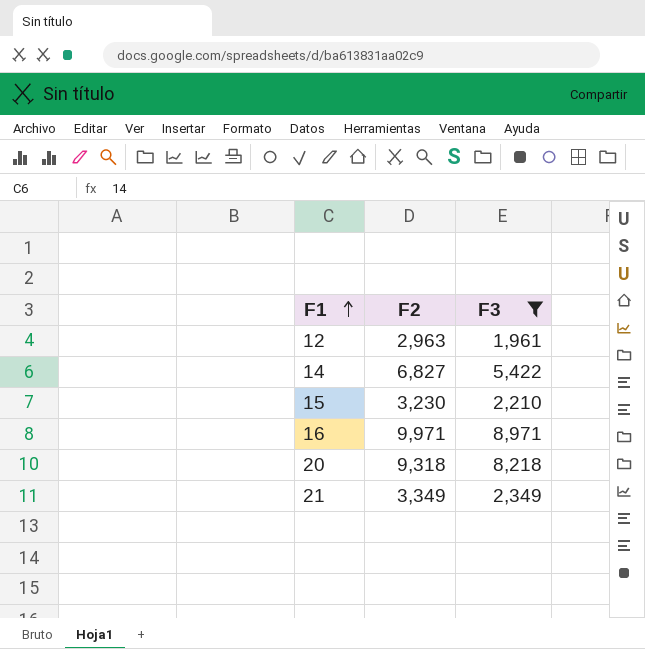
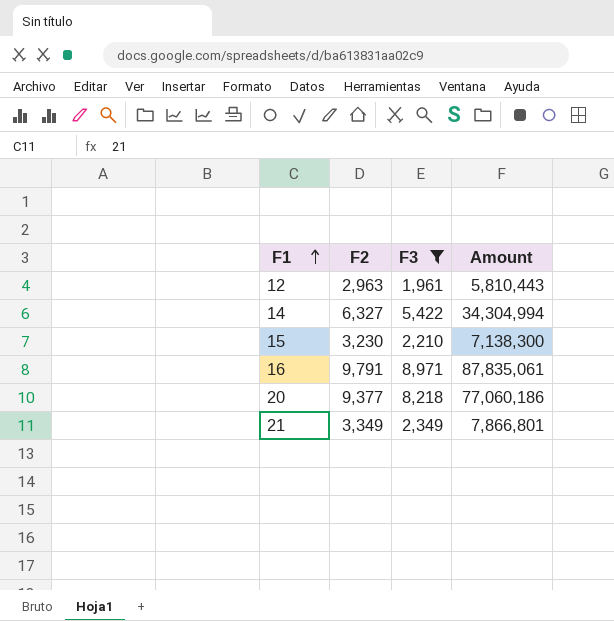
column Amount | formula: none -> [F2] * [F3]
14 | F2: 6,827 -> 6,327
16 | F2: 9,971 -> 9,791
20 | F2: 9,318 -> 9,377

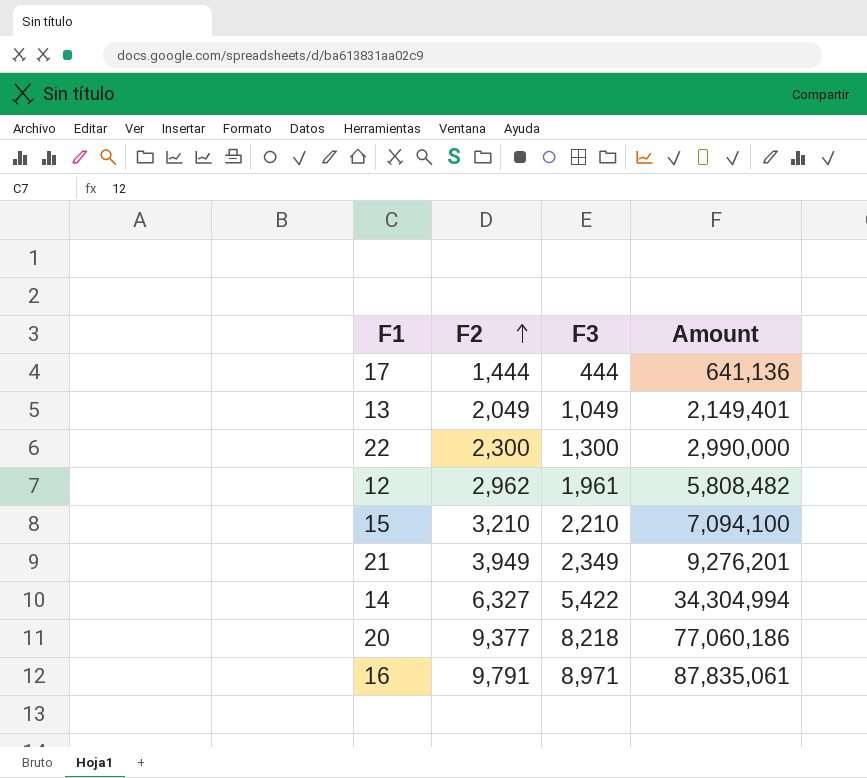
filter: F3 >= 1,961 -> none
row order: F1 ascending -> F2 ascending
12 | F2: 2,963 -> 2,962
12 | Amount: 5,810,443 -> 5,808,482
15 | F2: 3,230 -> 3,210
15 | Amount: 7,138,300 -> 7,094,100
21 | F2: 3,349 -> 3,949
21 | Amount: 7,866,801 -> 9,276,201

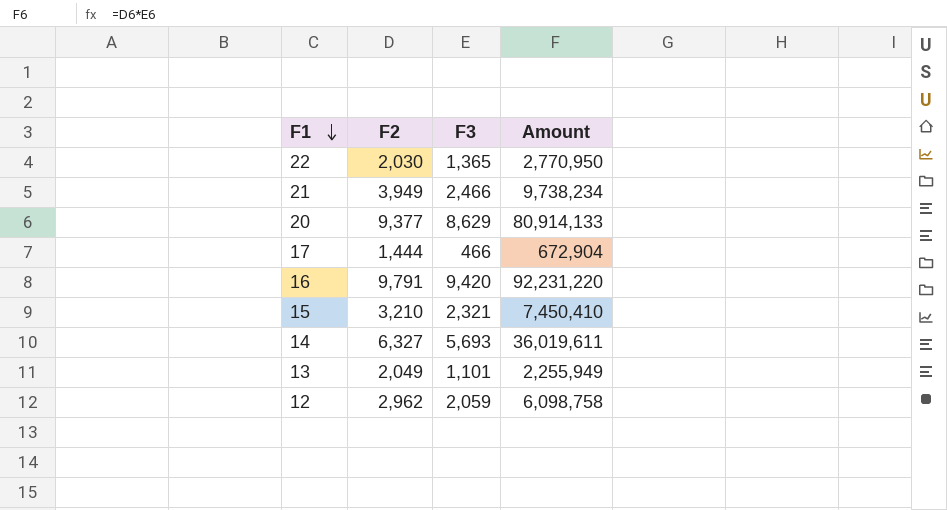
row order: F2 ascending -> F1 descending
22 | F2: 2,300 -> 2,030
22 | F3: 1,300 -> 1,365
22 | Amount: 2,990,000 -> 2,770,950
21 | F3: 2,349 -> 2,466
21 | Amount: 9,276,201 -> 9,738,234
20 | F3: 8,218 -> 8,629
20 | Amount: 77,060,186 -> 80,914,133
17 | F3: 444 -> 466
17 | Amount: 641,136 -> 672,904
16 | F3: 8,971 -> 9,420
16 | Amount: 87,835,061 -> 92,231,220
15 | F3: 2,210 -> 2,321
15 | Amount: 7,094,100 -> 7,450,410
14 | F3: 5,422 -> 5,693
14 | Amount: 34,304,994 -> 36,019,611
13 | F3: 1,049 -> 1,101
13 | Amount: 2,149,401 -> 2,255,949
12 | F3: 1,961 -> 2,059
12 | Amount: 5,808,482 -> 6,098,758

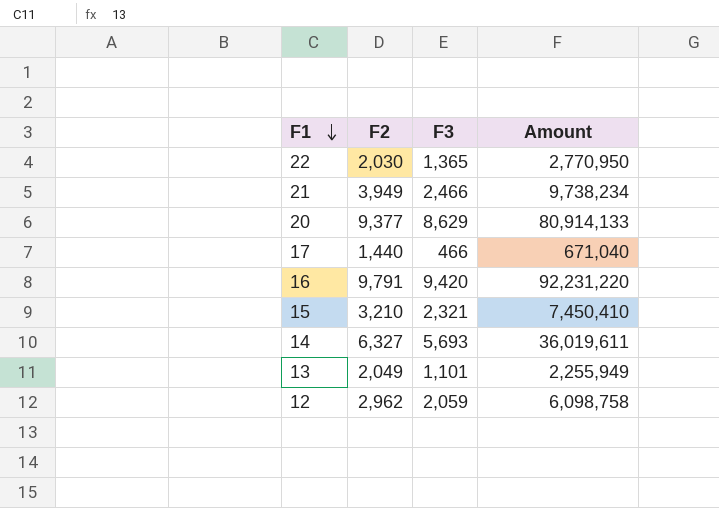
17 | F2: 1,444 -> 1,440
17 | Amount: 672,904 -> 671,040

